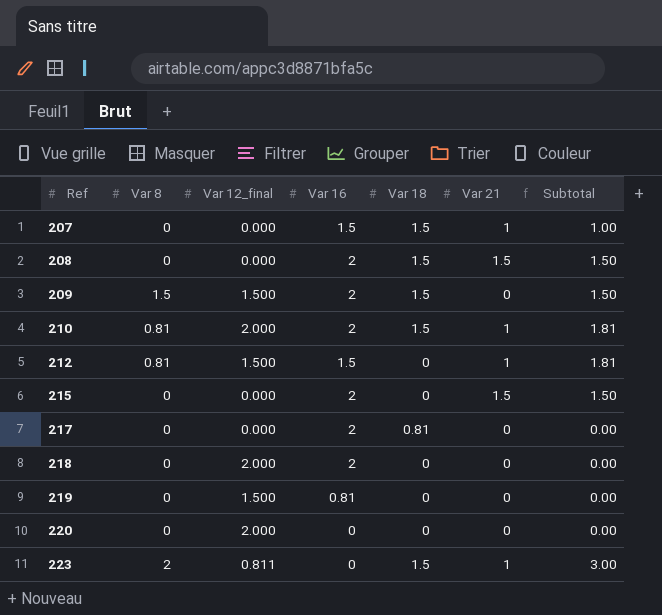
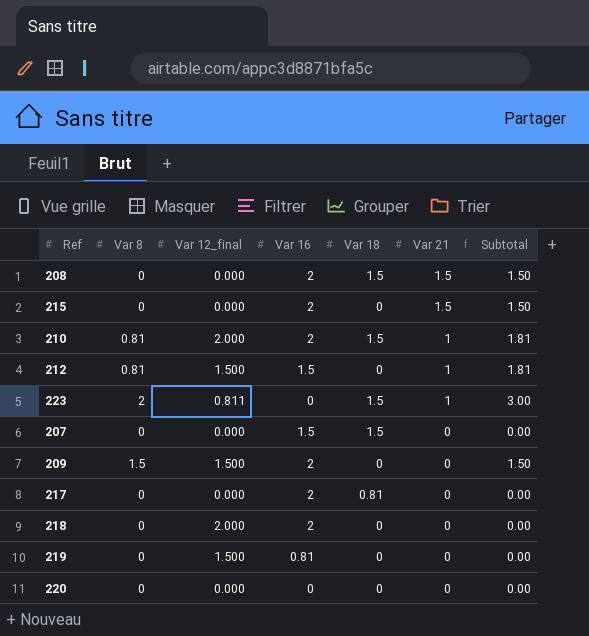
row order: Ref ascending -> Var 21 descending
207 | Var 21: 1 -> 0
207 | Subtotal: 1.00 -> 0.00
209 | Var 18: 1.5 -> 0
220 | Var 12_final: 2.000 -> 0.000

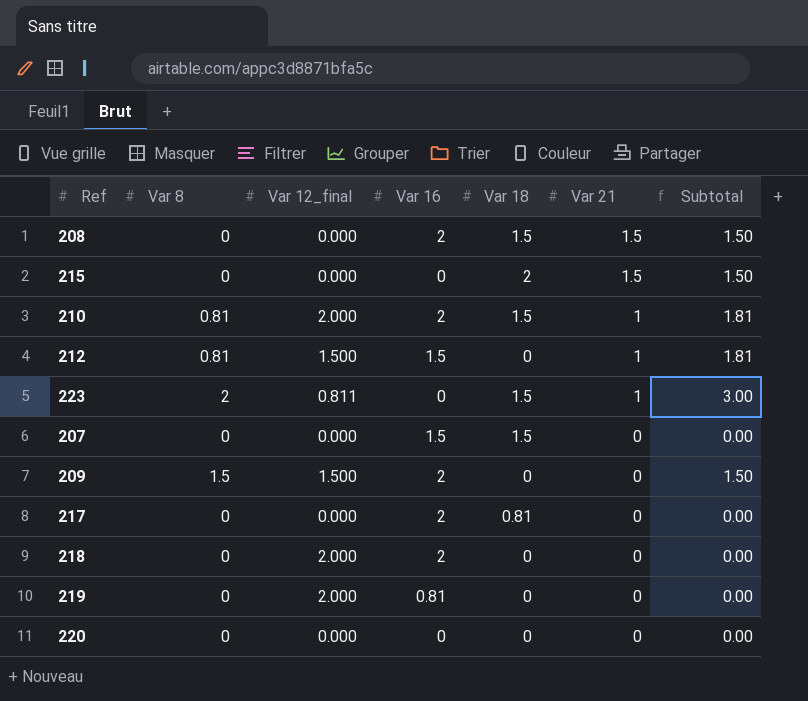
215 | Var 16: 2 -> 0
215 | Var 18: 0 -> 2
219 | Var 12_final: 1.500 -> 2.000

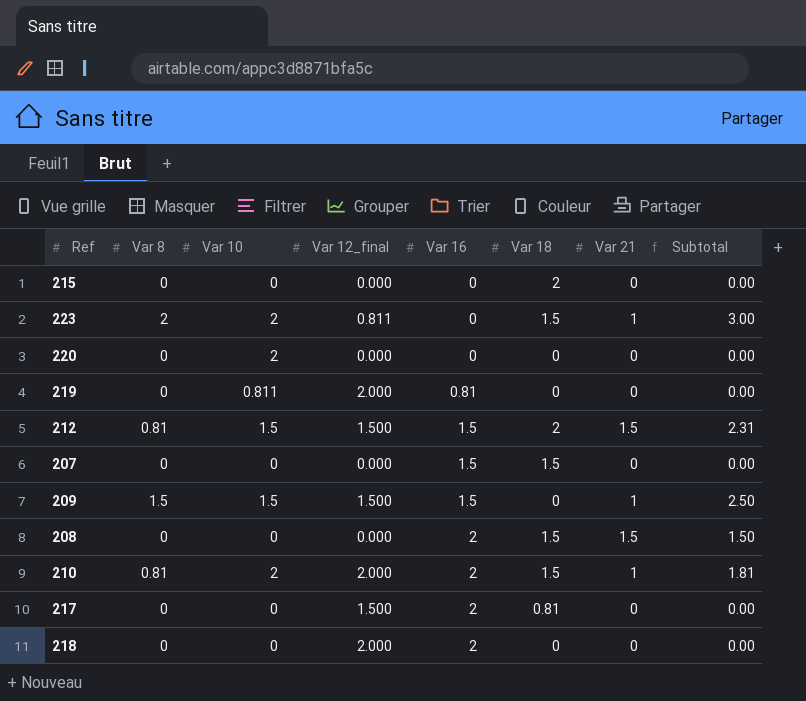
row order: Var 21 descending -> Var 16 ascending
column Var 10 | position: none -> 3
215 | Var 21: 1.5 -> 0
215 | Subtotal: 1.50 -> 0.00
212 | Var 18: 0 -> 2
212 | Var 21: 1 -> 1.5
212 | Subtotal: 1.81 -> 2.31
209 | Var 16: 2 -> 1.5
209 | Var 21: 0 -> 1
209 | Subtotal: 1.50 -> 2.50
217 | Var 12_final: 0.000 -> 1.500

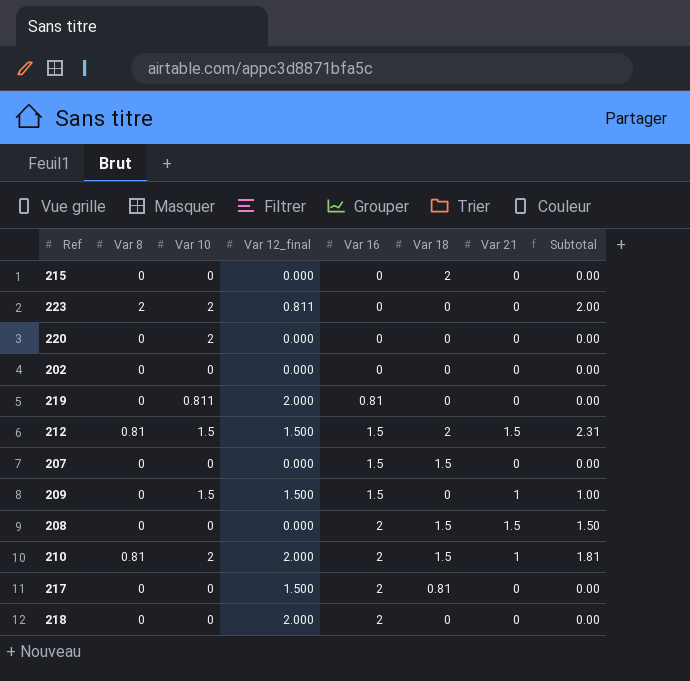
223 | Var 18: 1.5 -> 0
223 | Var 21: 1 -> 0
223 | Subtotal: 3.00 -> 2.00
row 202: none -> 0 | 0 | 0.000 | 0 | 0 | 0 | 0.00
209 | Var 8: 1.5 -> 0
209 | Subtotal: 2.50 -> 1.00

